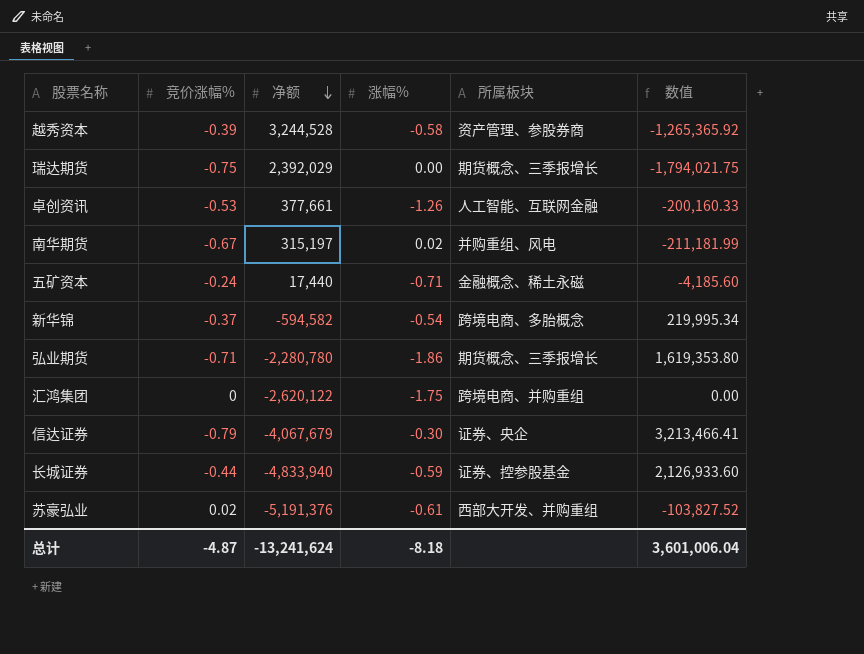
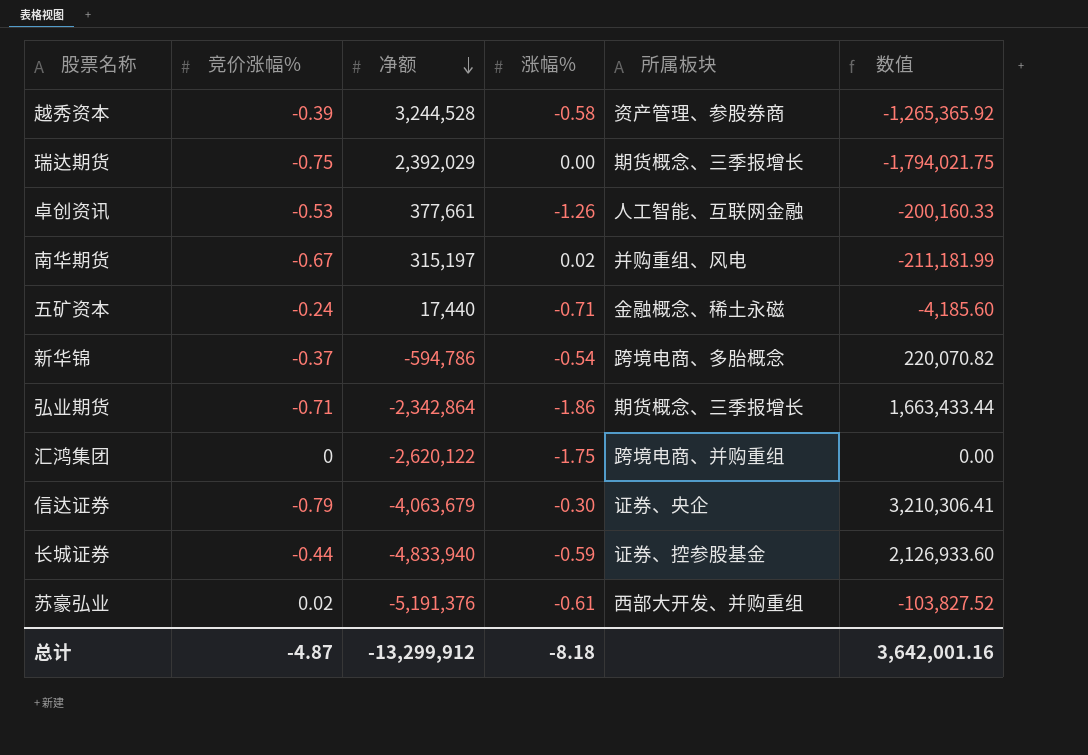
新华锦 | 净额: -594,582 -> -594,786
新华锦 | 数值: 219,995.34 -> 220,070.82
弘业期货 | 净额: -2,280,780 -> -2,342,864
弘业期货 | 数值: 1,619,353.80 -> 1,663,433.44
信达证券 | 净额: -4,067,679 -> -4,063,679
信达证券 | 数值: 3,213,466.41 -> 3,210,306.41
总计 | 净额: -13,241,624 -> -13,299,912
总计 | 数值: 3,601,006.04 -> 3,642,001.16

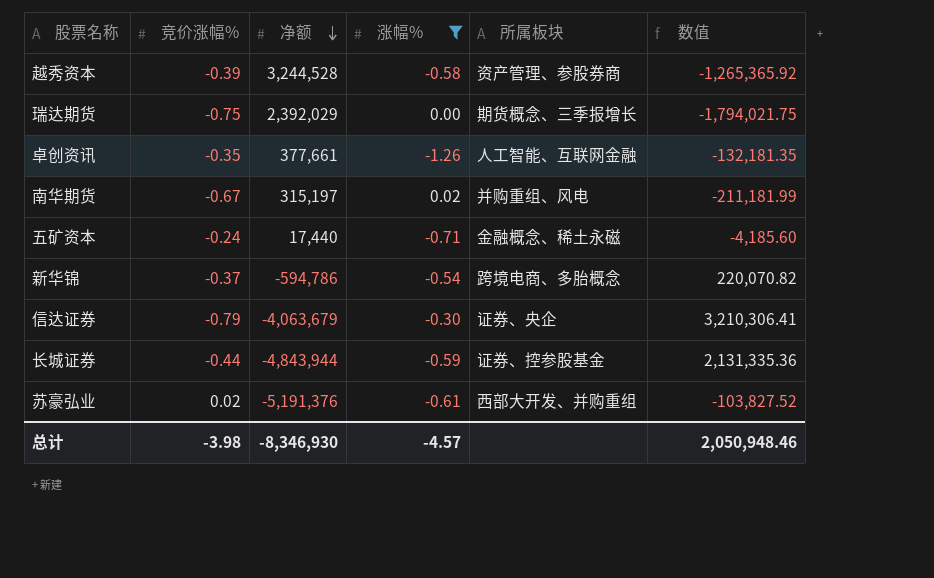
filter: none -> 涨幅% >= -1.26
卓创资讯 | 竞价涨幅%: -0.53 -> -0.35
卓创资讯 | 数值: -200,160.33 -> -132,181.35
长城证券 | 净额: -4,833,940 -> -4,843,944
长城证券 | 数值: 2,126,933.60 -> 2,131,335.36
总计 | 竞价涨幅%: -4.87 -> -3.98
总计 | 净额: -13,299,912 -> -8,346,930
总计 | 涨幅%: -8.18 -> -4.57
总计 | 数值: 3,642,001.16 -> 2,050,948.46

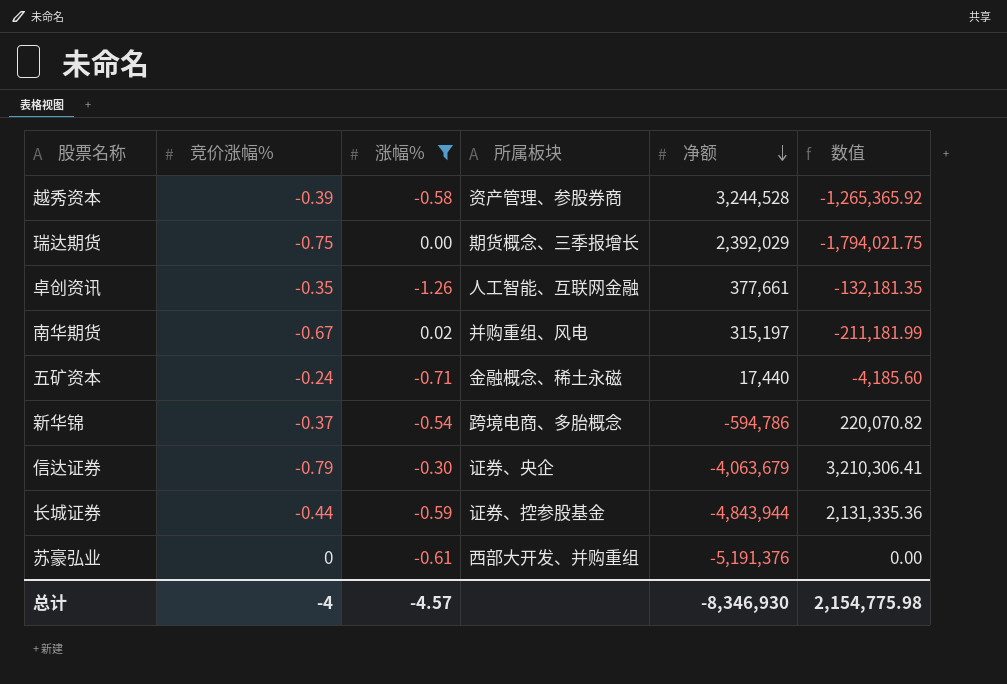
column 净额 | position: 3 -> 5
苏豪弘业 | 竞价涨幅%: 0.02 -> 0
苏豪弘业 | 数值: -103,827.52 -> 0.00
总计 | 竞价涨幅%: -3.98 -> -4
总计 | 数值: 2,050,948.46 -> 2,154,775.98

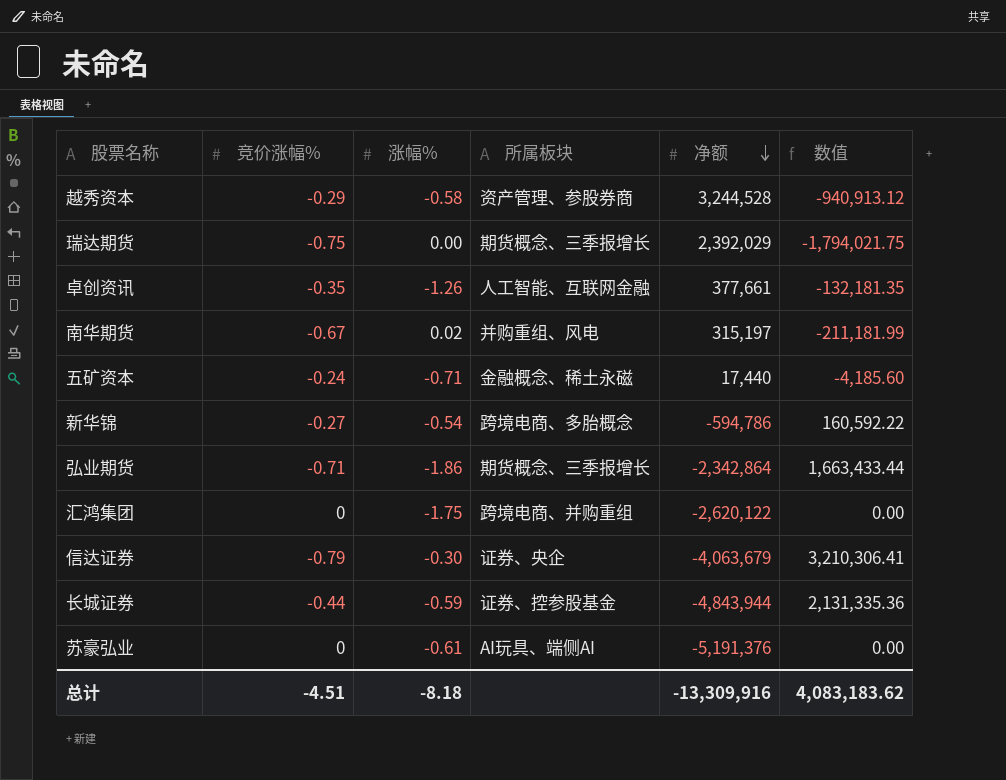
filter: 涨幅% >= -1.26 -> none
越秀资本 | 竞价涨幅%: -0.39 -> -0.29
越秀资本 | 数值: -1,265,365.92 -> -940,913.12
新华锦 | 竞价涨幅%: -0.37 -> -0.27
新华锦 | 数值: 220,070.82 -> 160,592.22
苏豪弘业 | 所属板块: 西部大开发、并购重组 -> AI玩具、端侧AI
总计 | 竞价涨幅%: -4 -> -4.51
总计 | 涨幅%: -4.57 -> -8.18
总计 | 净额: -8,346,930 -> -13,309,916
总计 | 数值: 2,154,775.98 -> 4,083,183.62

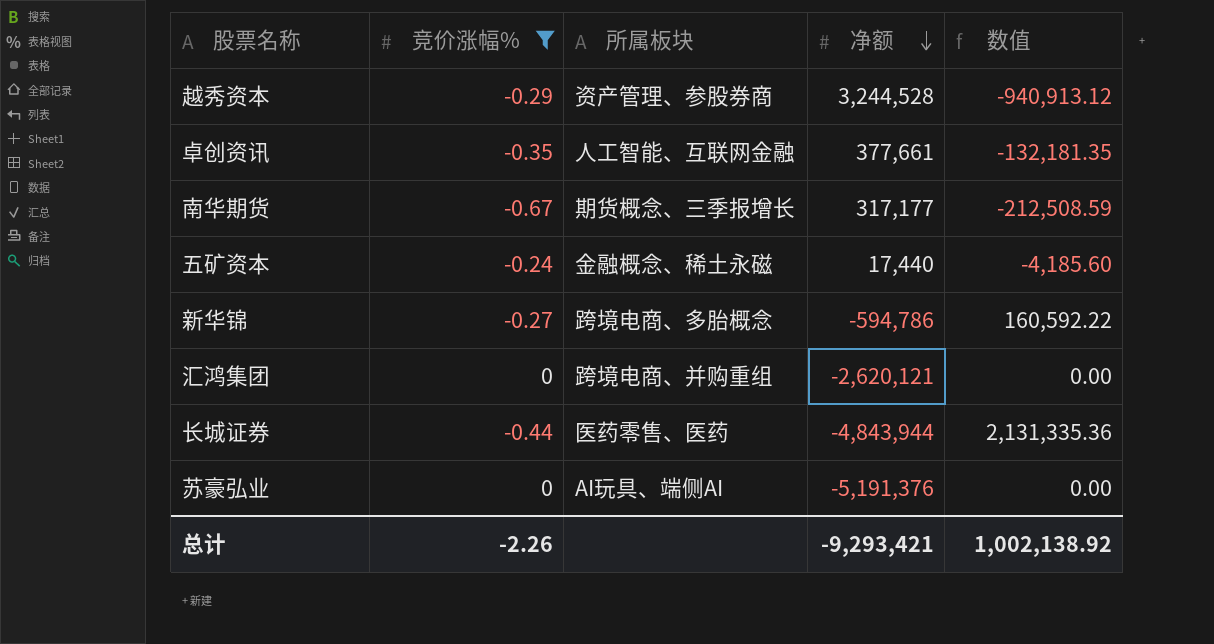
filter: none -> 竞价涨幅% >= -0.67
column 涨幅% | position: 3 -> none
南华期货 | 所属板块: 并购重组、风电 -> 期货概念、三季报增长
南华期货 | 净额: 315,197 -> 317,177
南华期货 | 数值: -211,181.99 -> -212,508.59
汇鸿集团 | 净额: -2,620,122 -> -2,620,121
长城证券 | 所属板块: 证券、控参股基金 -> 医药零售、医药
总计 | 竞价涨幅%: -4.51 -> -2.26
总计 | 净额: -13,309,916 -> -9,293,421
总计 | 数值: 4,083,183.62 -> 1,002,138.92

